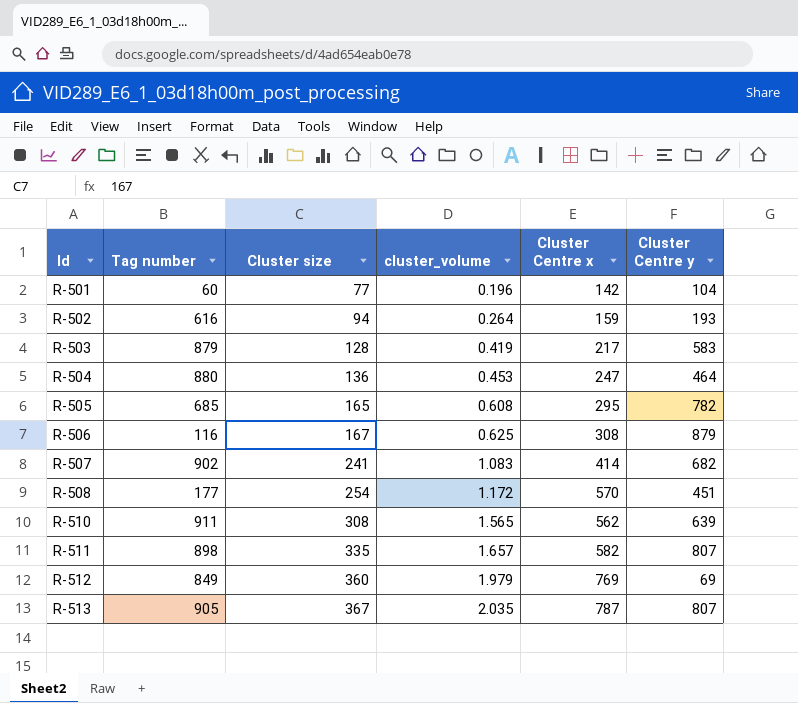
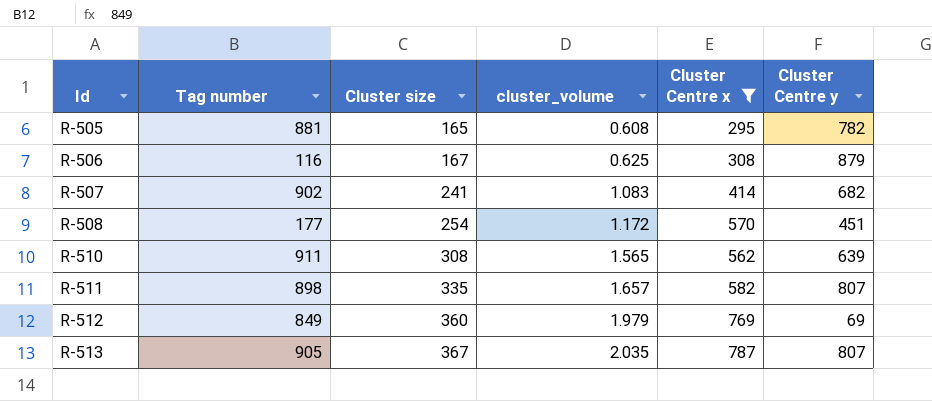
filter: none -> Cluster Centre x >= 295
R-505 | Tag number: 685 -> 881

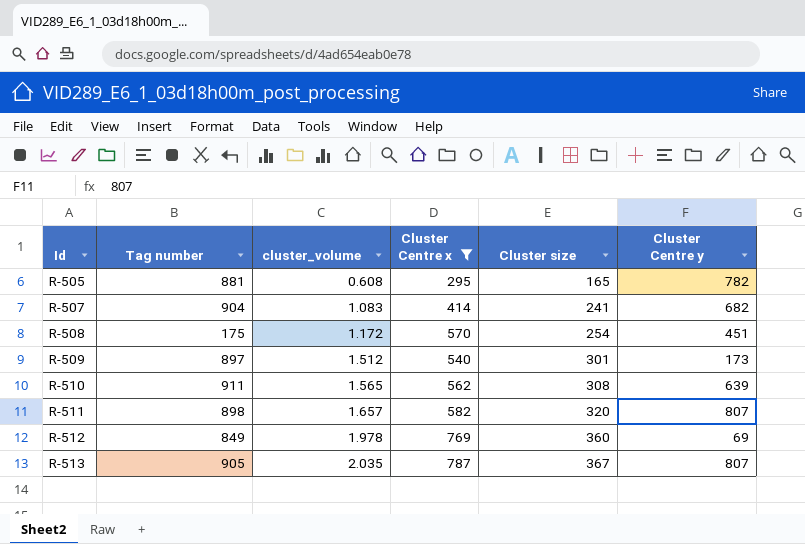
column Cluster size | position: 3 -> 5
row R-506: 116 | 167 | 0.625 | 308 | 879 -> none
R-507 | Tag number: 902 -> 904
R-508 | Tag number: 177 -> 175
row R-509: none -> 897 | 1.512 | 540 | 301 | 173
R-511 | Cluster size: 335 -> 320
R-512 | cluster_volume: 1.979 -> 1.978

